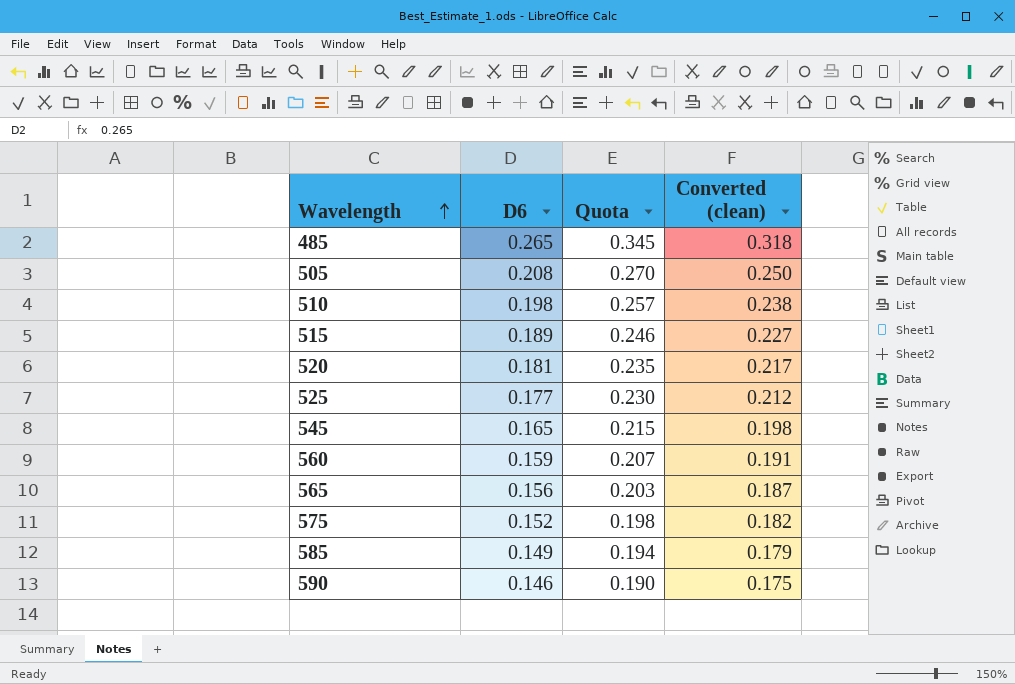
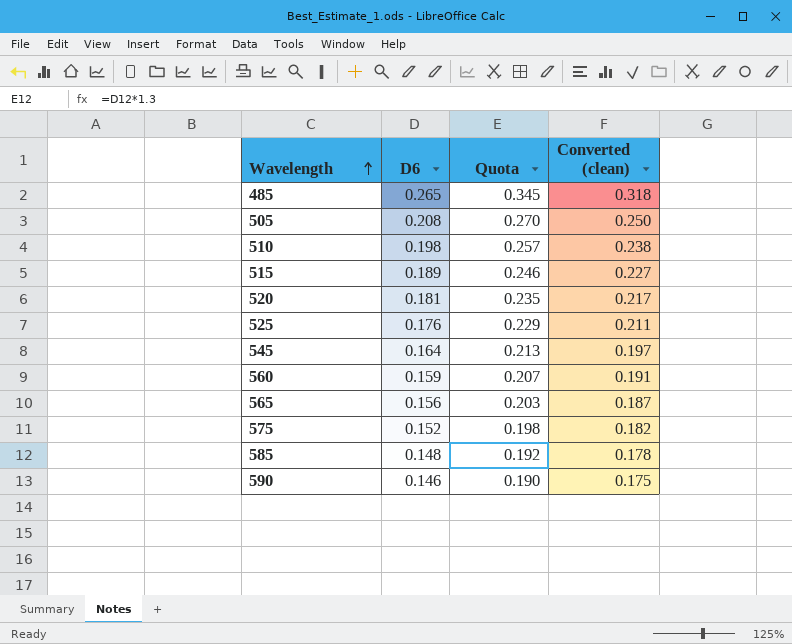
525 | D6: 0.177 -> 0.176
525 | Quota: 0.230 -> 0.229
525 | Converted (clean): 0.212 -> 0.211
545 | D6: 0.165 -> 0.164
545 | Quota: 0.215 -> 0.213
545 | Converted (clean): 0.198 -> 0.197
585 | D6: 0.149 -> 0.148
585 | Quota: 0.194 -> 0.192
585 | Converted (clean): 0.179 -> 0.178

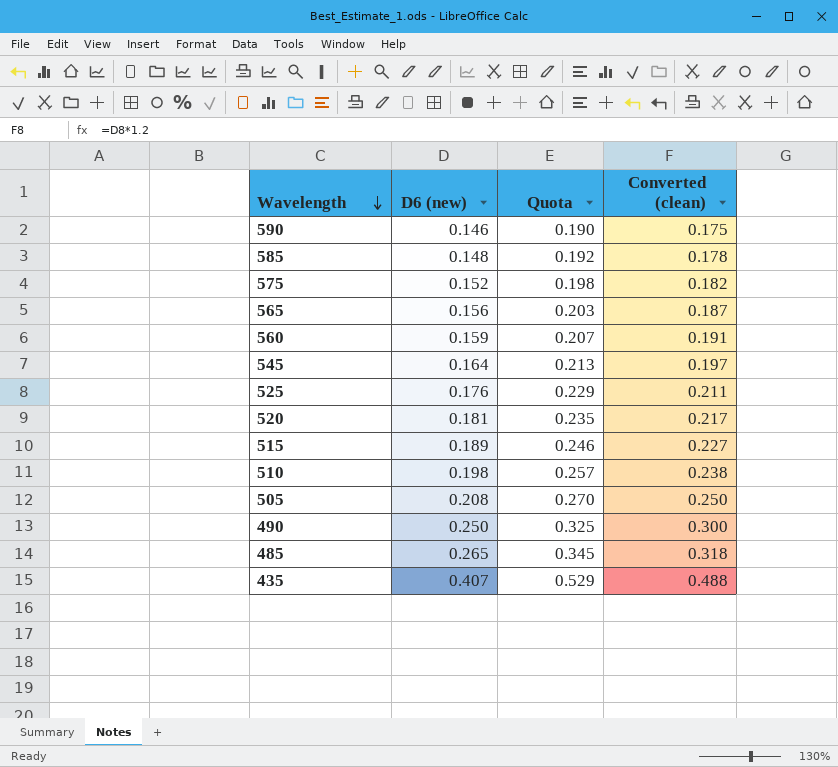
row order: Wavelength ascending -> Wavelength descending
column name: D6 -> D6 (new)
row 490: none -> 0.250 | 0.325 | 0.300
row 435: none -> 0.407 | 0.529 | 0.488

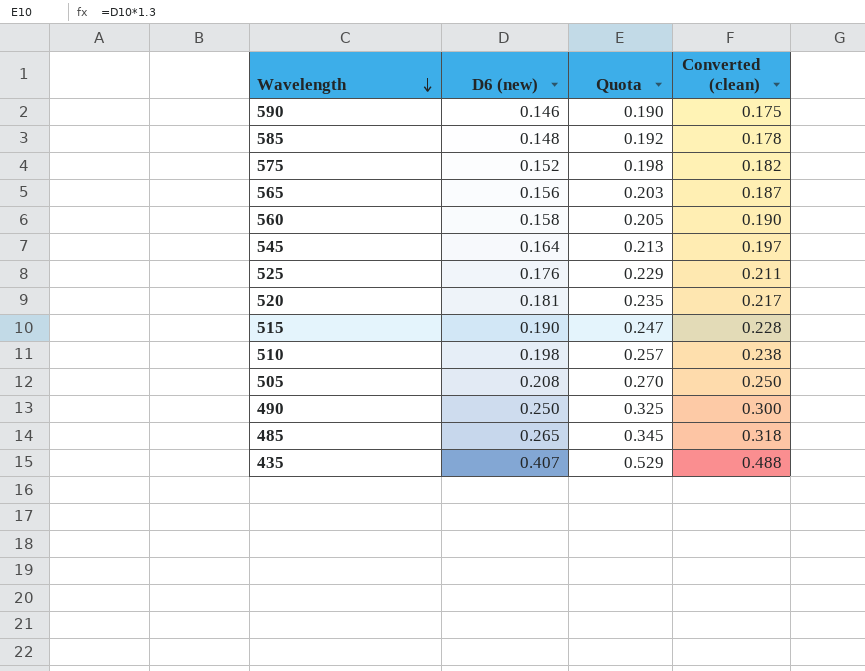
560 | D6 (new): 0.159 -> 0.158
560 | Quota: 0.207 -> 0.205
560 | Converted (clean): 0.191 -> 0.190
515 | D6 (new): 0.189 -> 0.190
515 | Quota: 0.246 -> 0.247
515 | Converted (clean): 0.227 -> 0.228

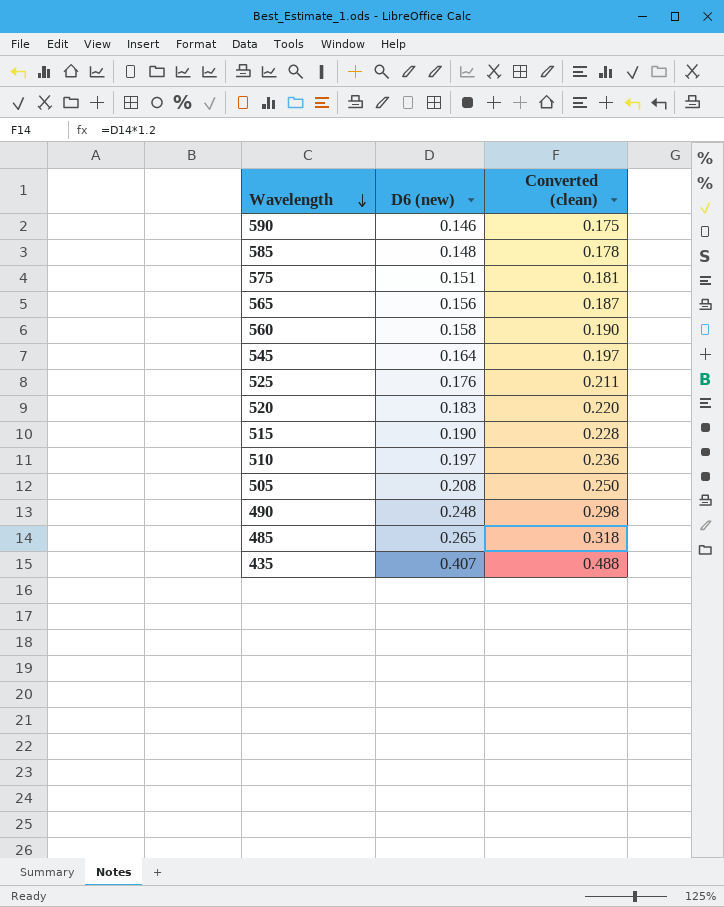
column Quota | formula: [D6 (new)] * 1.3 -> none
575 | D6 (new): 0.152 -> 0.151
575 | Converted (clean): 0.182 -> 0.181
520 | D6 (new): 0.181 -> 0.183
520 | Converted (clean): 0.217 -> 0.220
510 | D6 (new): 0.198 -> 0.197
510 | Converted (clean): 0.238 -> 0.236
490 | D6 (new): 0.250 -> 0.248
490 | Converted (clean): 0.300 -> 0.298

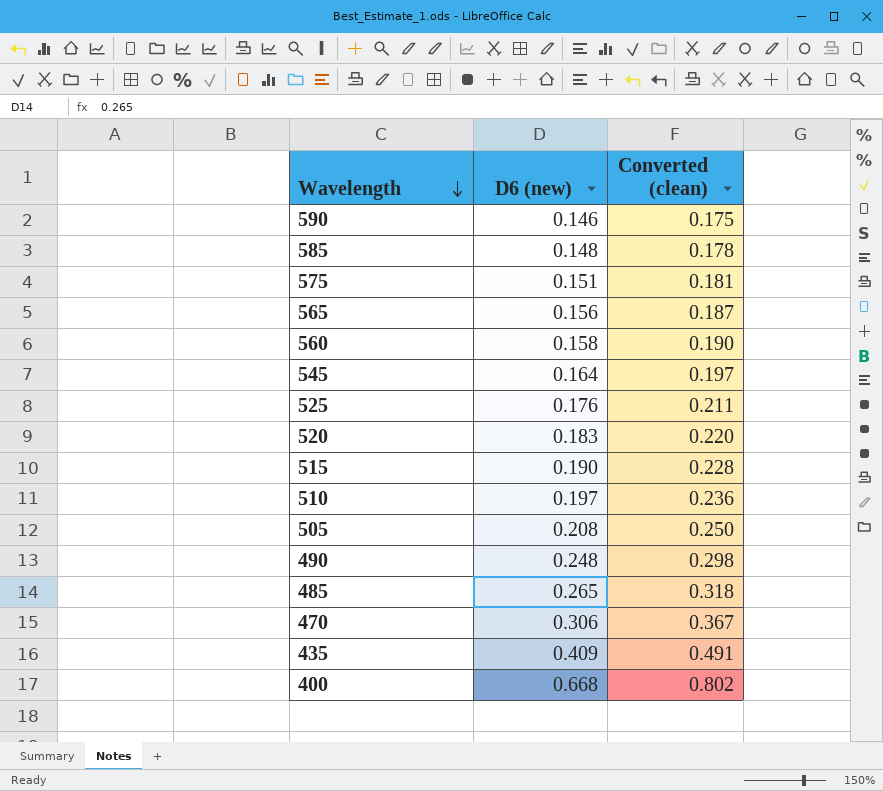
row 470: none -> 0.306 | 0.367
435 | D6 (new): 0.407 -> 0.409
435 | Converted (clean): 0.488 -> 0.491
row 400: none -> 0.668 | 0.802

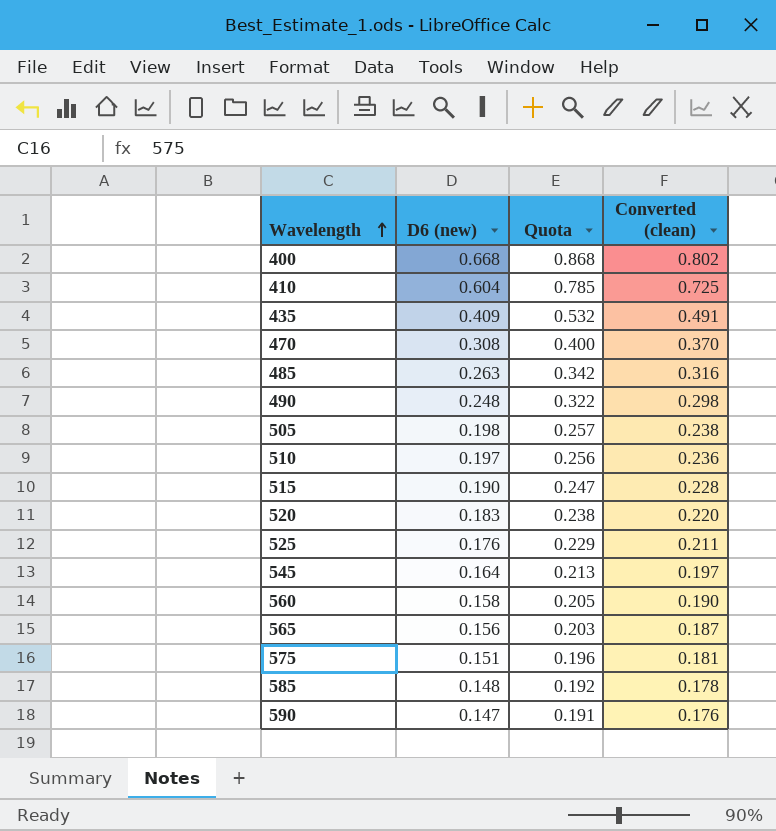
row order: Wavelength descending -> Wavelength ascending
column Quota | formula: none -> [D6 (new)] * 1.3
row 410: none -> 0.604 | 0.785 | 0.725
470 | D6 (new): 0.306 -> 0.308
470 | Converted (clean): 0.367 -> 0.370
485 | D6 (new): 0.265 -> 0.263
485 | Converted (clean): 0.318 -> 0.316
505 | D6 (new): 0.208 -> 0.198
505 | Converted (clean): 0.250 -> 0.238
590 | D6 (new): 0.146 -> 0.147
590 | Converted (clean): 0.175 -> 0.176

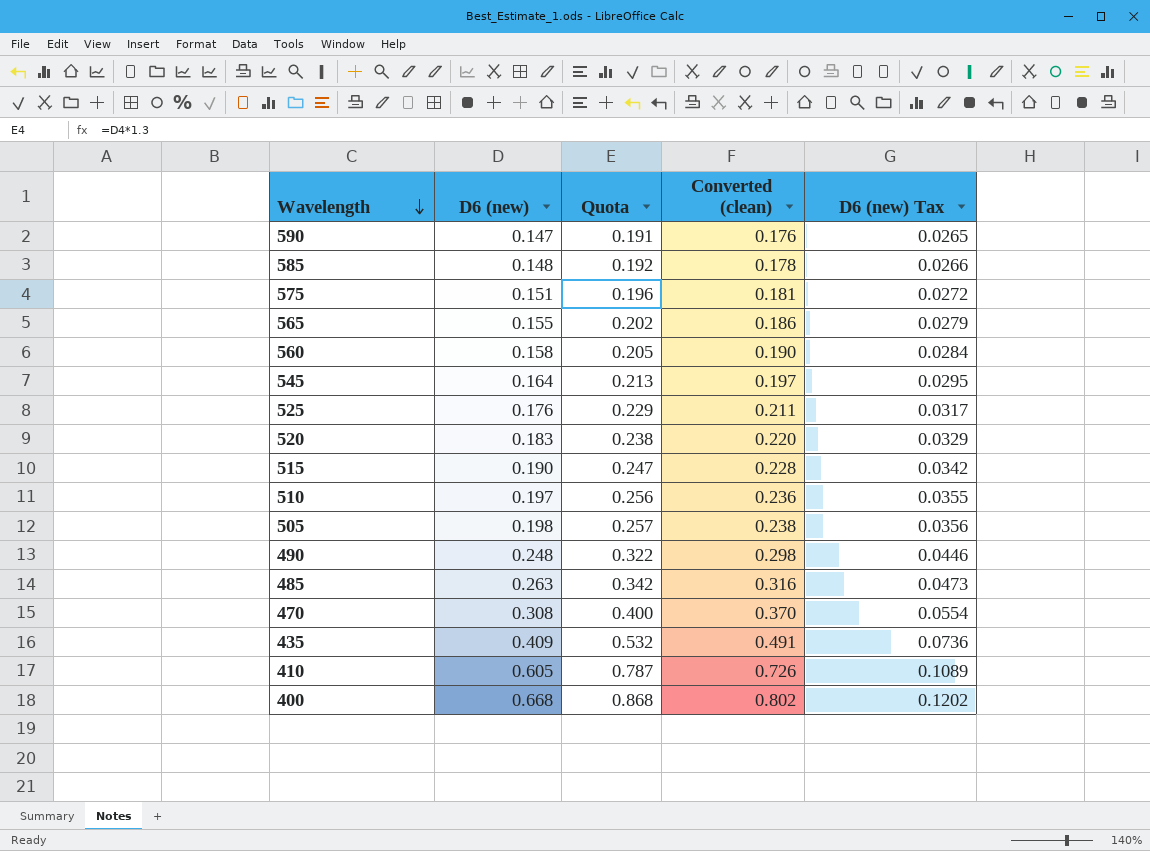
row order: Wavelength ascending -> Wavelength descending
column D6 (new) Tax | formula: none -> [D6 (new)] * 0.18
565 | D6 (new): 0.156 -> 0.155
565 | Quota: 0.203 -> 0.202
565 | Converted (clean): 0.187 -> 0.186
410 | D6 (new): 0.604 -> 0.605
410 | Quota: 0.785 -> 0.787
410 | Converted (clean): 0.725 -> 0.726

